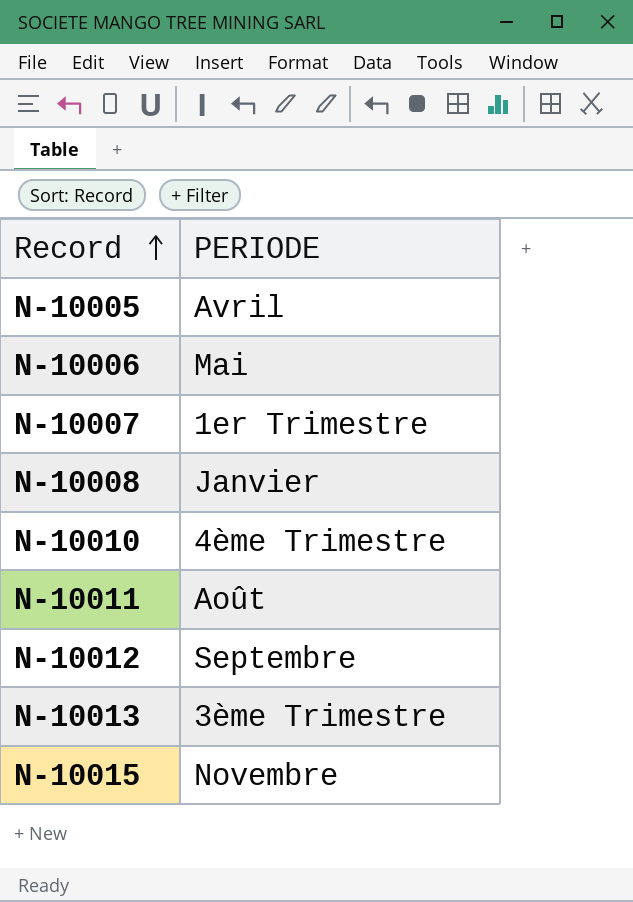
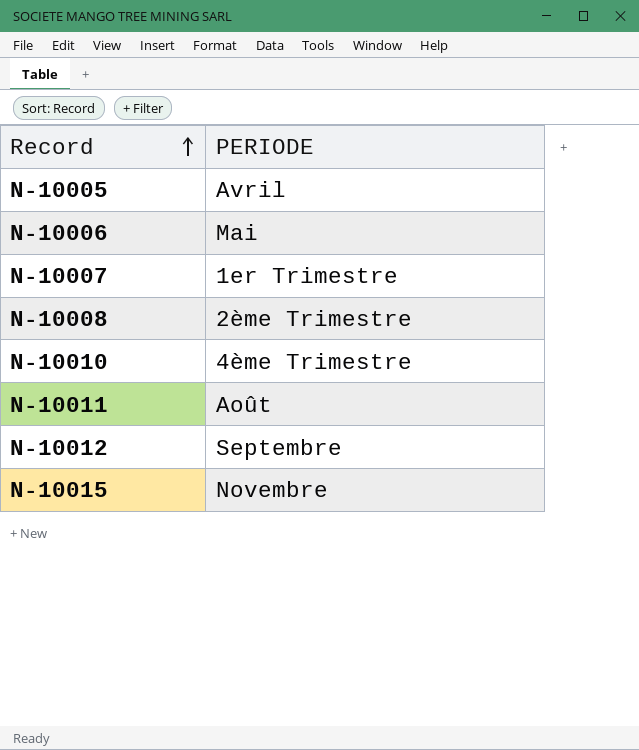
row N-10013: 3ème Trimestre -> none
N-10008 | PERIODE: Janvier -> 2ème Trimestre

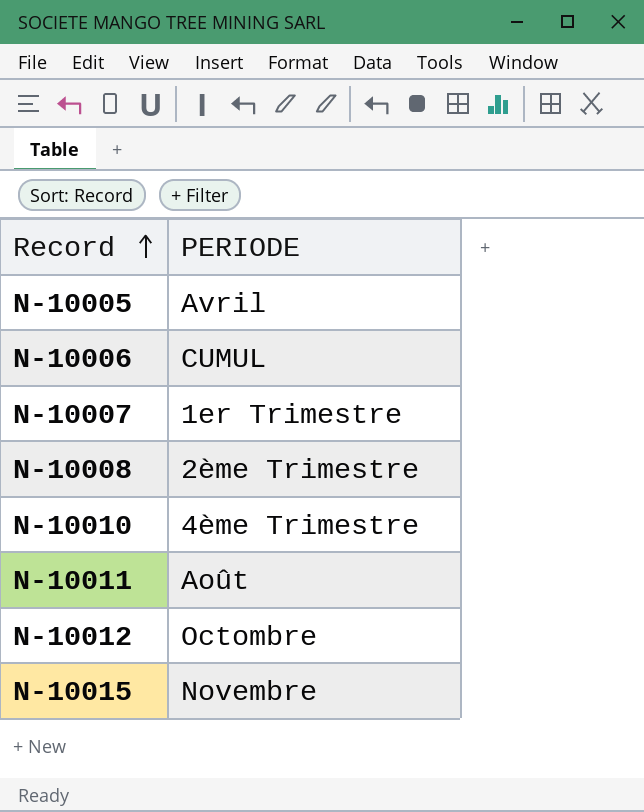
N-10006 | PERIODE: Mai -> CUMUL
N-10012 | PERIODE: Septembre -> Octombre

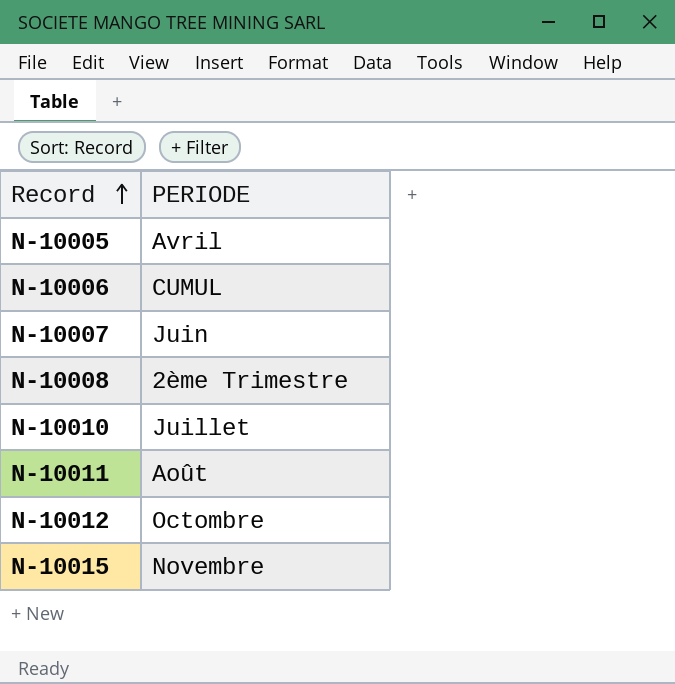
N-10007 | PERIODE: 1er Trimestre -> Juin
N-10010 | PERIODE: 4ème Trimestre -> Juillet

